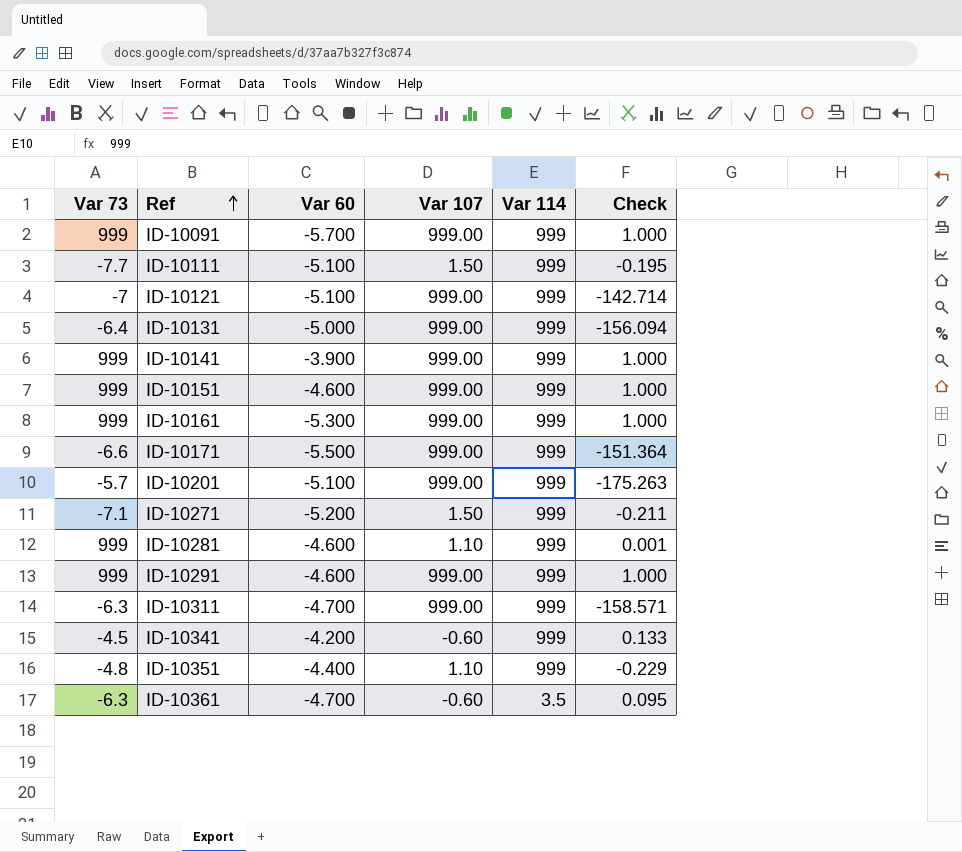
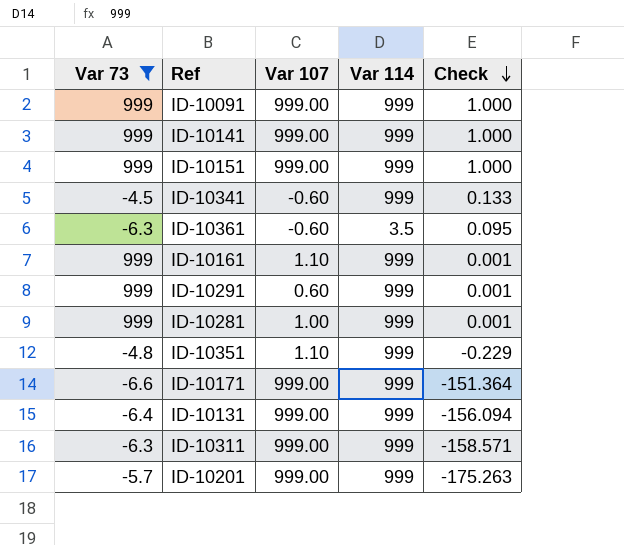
filter: none -> Var 73 >= -6.6
row order: Ref ascending -> Check descending
column Var 60 | position: 3 -> none
ID-10161 | Var 107: 999.00 -> 1.10
ID-10161 | Check: 1.000 -> 0.001
ID-10291 | Var 107: 999.00 -> 0.60
ID-10291 | Check: 1.000 -> 0.001
ID-10281 | Var 107: 1.10 -> 1.00

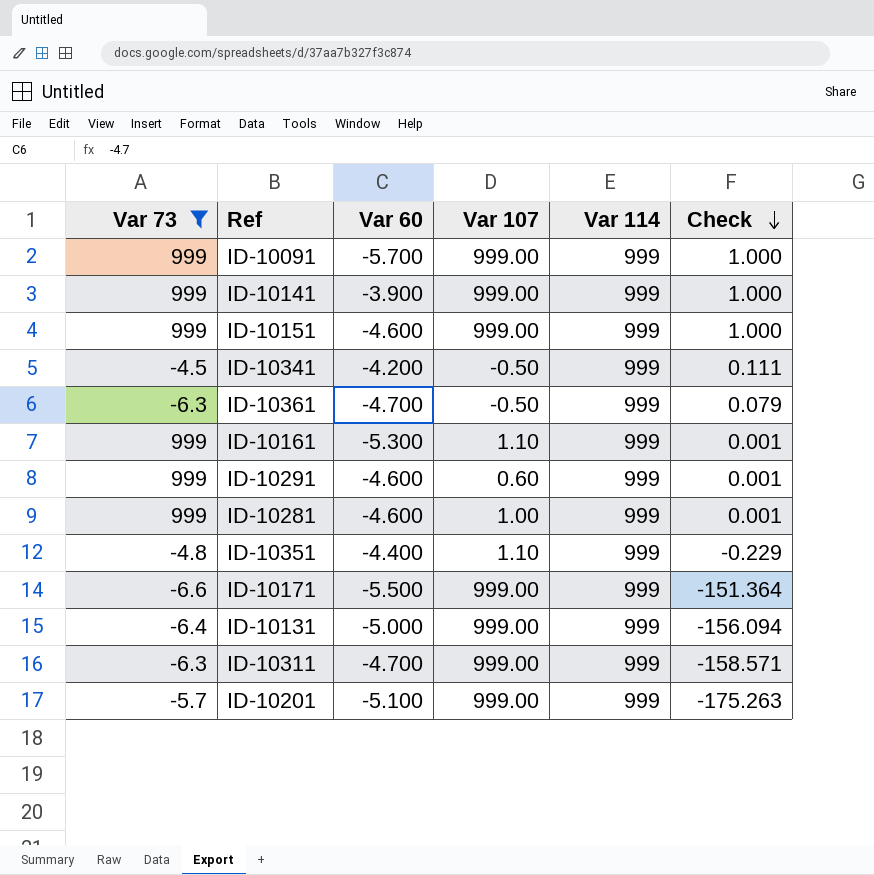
column Var 60 | position: none -> 3
ID-10341 | Var 107: -0.60 -> -0.50
ID-10341 | Check: 0.133 -> 0.111
ID-10361 | Var 107: -0.60 -> -0.50
ID-10361 | Var 114: 3.5 -> 999
ID-10361 | Check: 0.095 -> 0.079

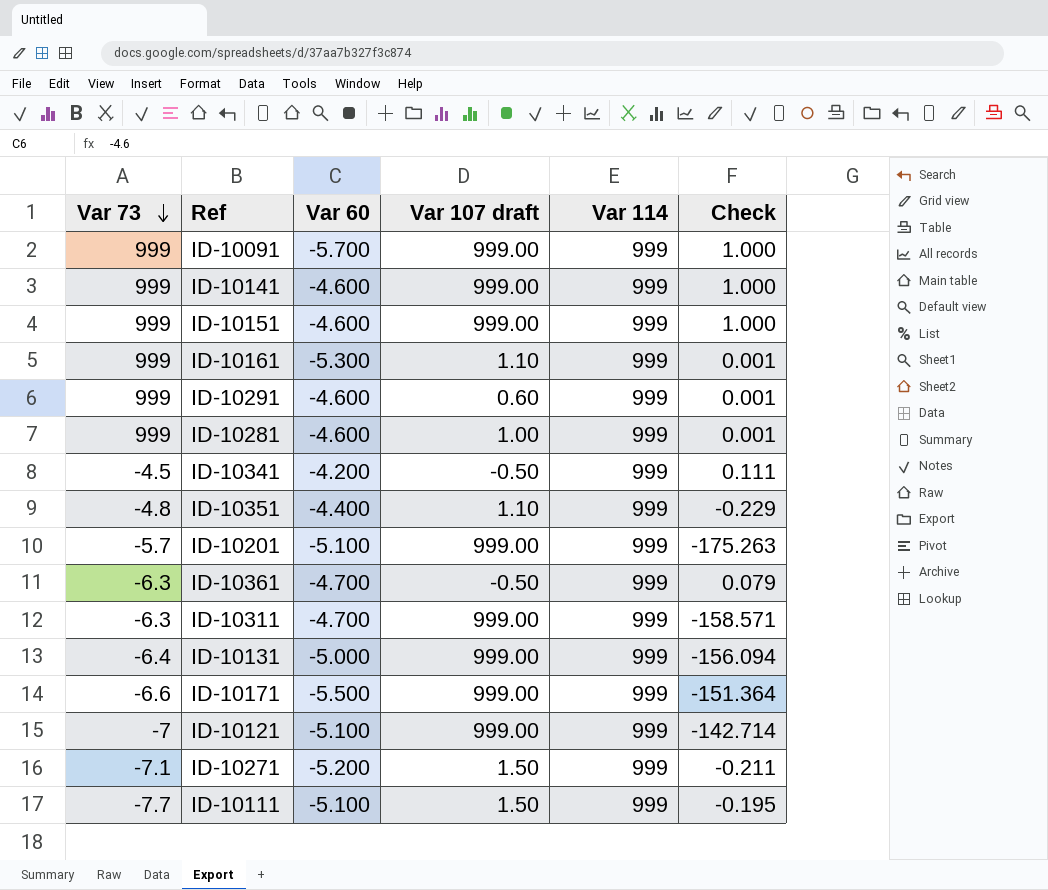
filter: Var 73 >= -6.6 -> none
row order: Check descending -> Var 73 descending
column name: Var 107 -> Var 107 draft
ID-10141 | Var 60: -3.900 -> -4.600

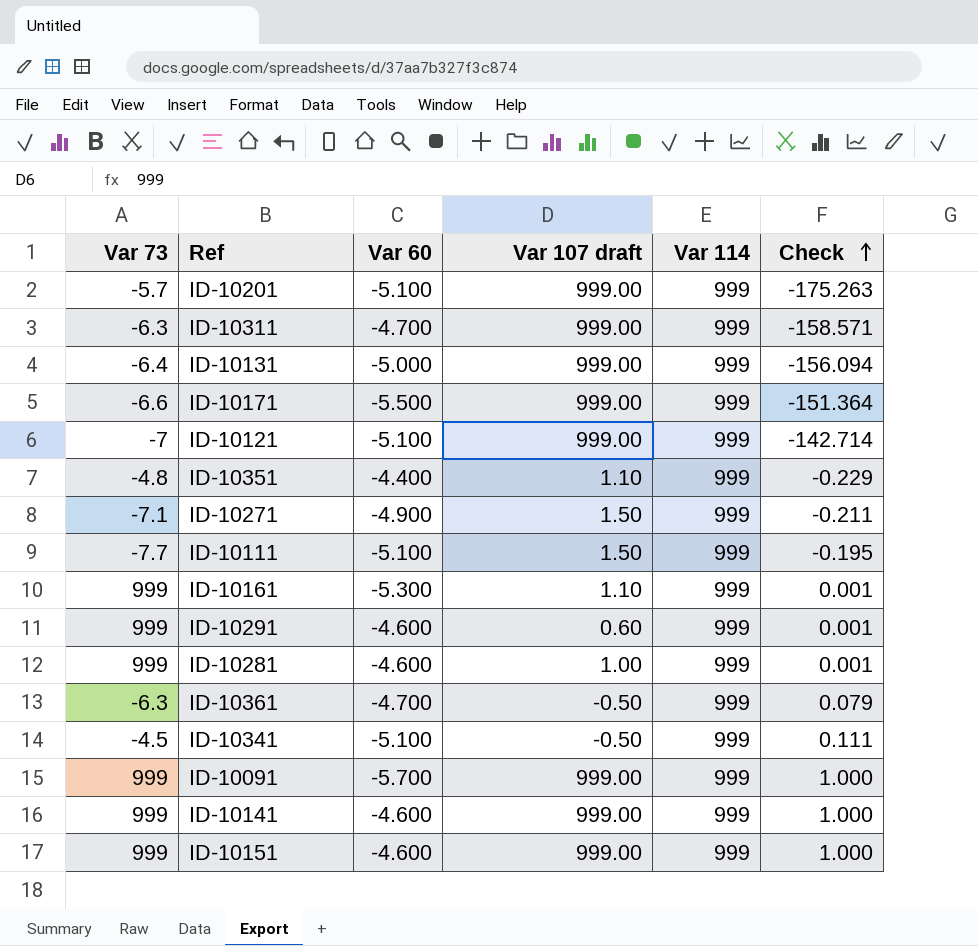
row order: Var 73 descending -> Check ascending
ID-10271 | Var 60: -5.200 -> -4.900
ID-10341 | Var 60: -4.200 -> -5.100

